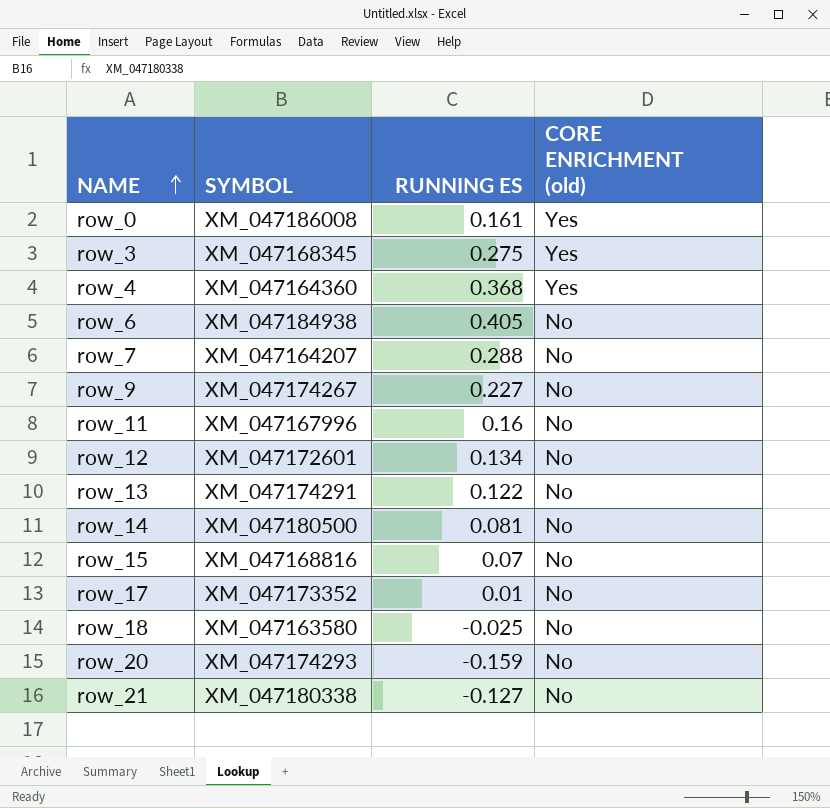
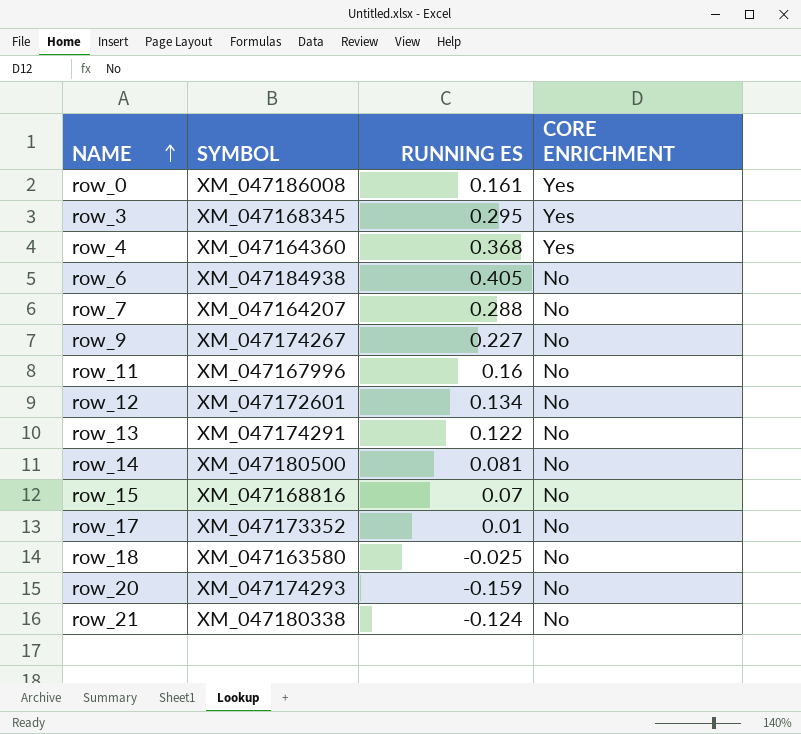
column name: CORE ENRICHMENT (old) -> CORE ENRICHMENT
row_3 | RUNNING ES: 0.275 -> 0.295
row_21 | RUNNING ES: -0.127 -> -0.124

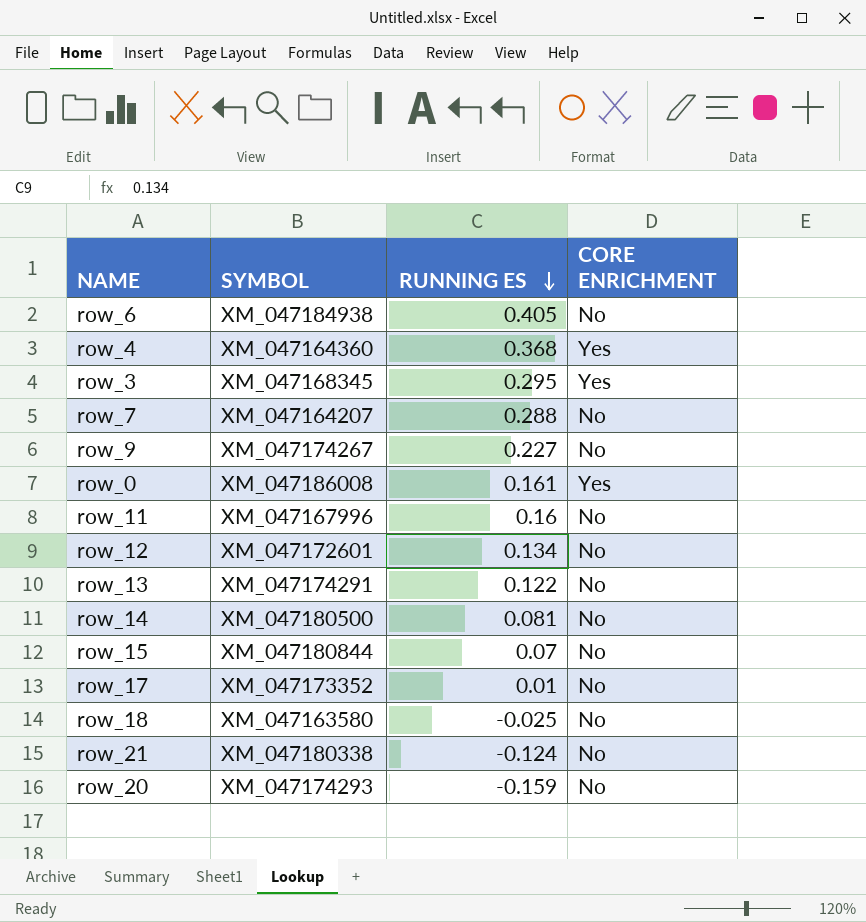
row order: NAME ascending -> RUNNING ES descending
row_15 | SYMBOL: XM_047168816 -> XM_047180844

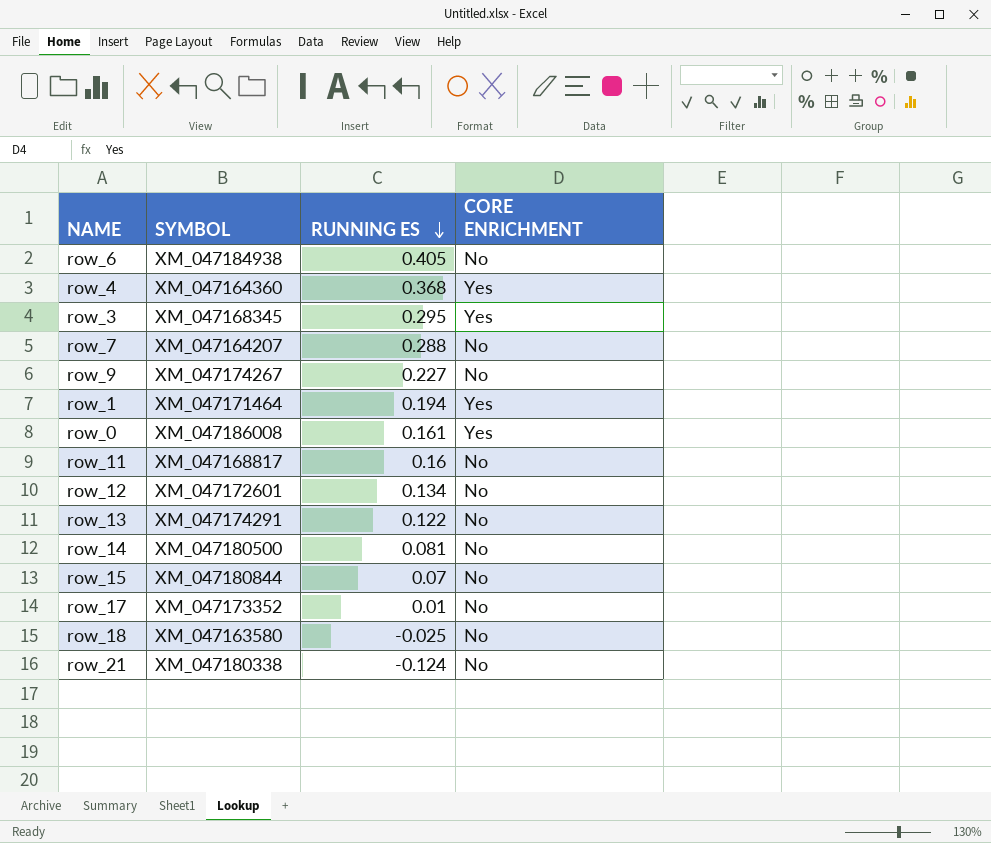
row row_20: XM_047174293 | -0.159 | No -> none
row row_1: none -> XM_047171464 | 0.194 | Yes
row_11 | SYMBOL: XM_047167996 -> XM_047168817

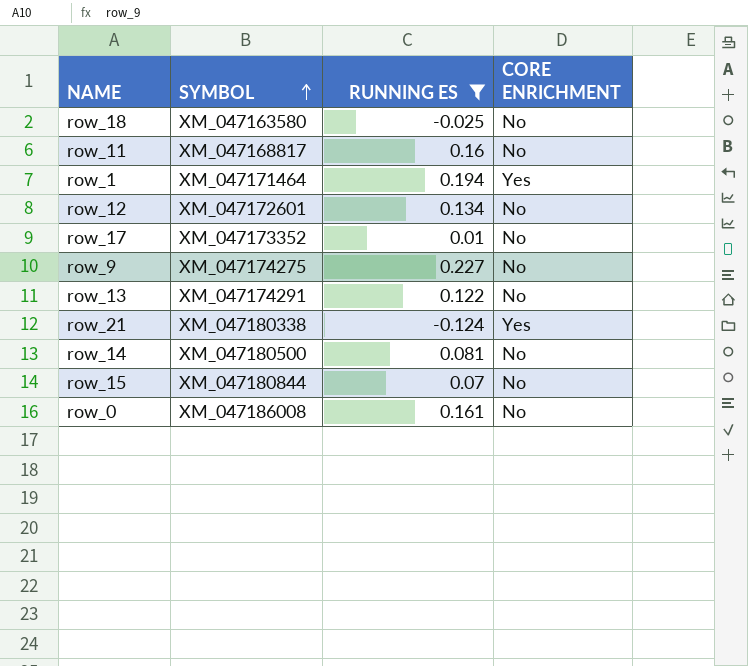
filter: none -> RUNNING ES <= 0.227
row order: RUNNING ES descending -> SYMBOL ascending
row_9 | SYMBOL: XM_047174267 -> XM_047174275
row_21 | CORE ENRICHMENT: No -> Yes
row_0 | CORE ENRICHMENT: Yes -> No

